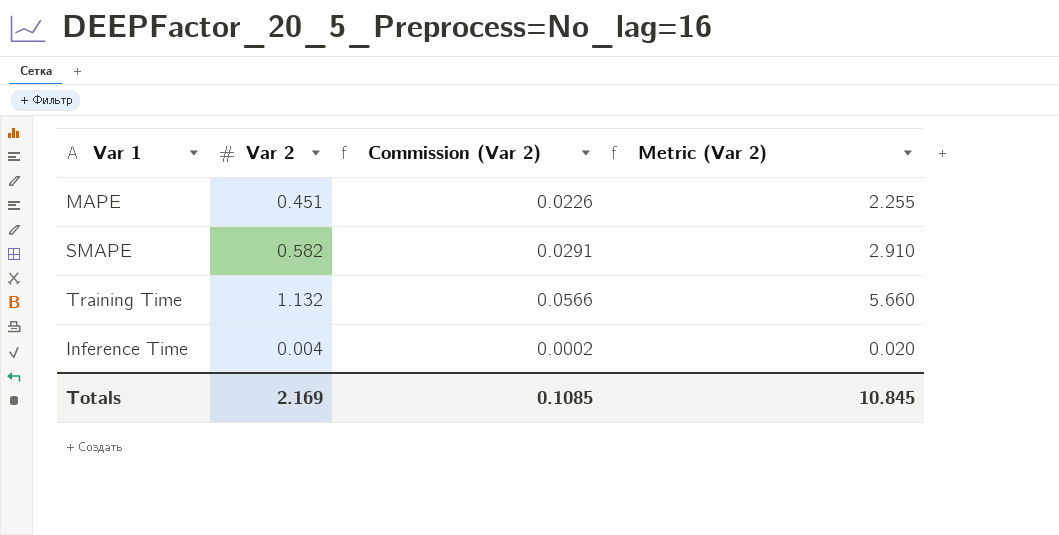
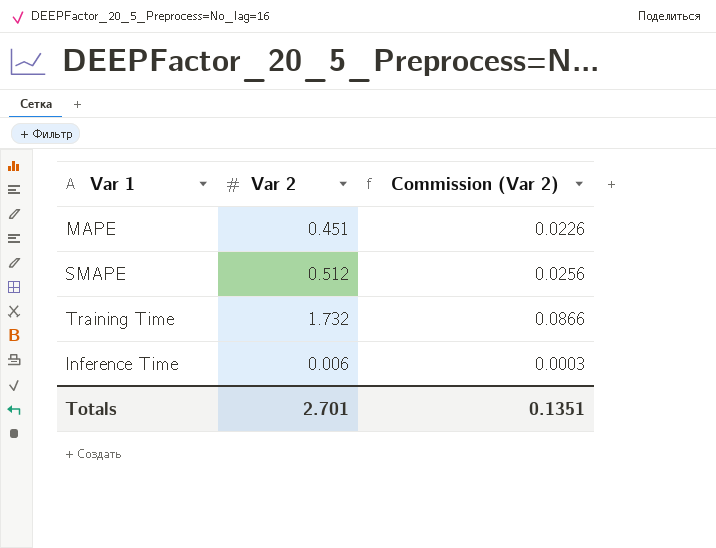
column Metric (Var 2) | formula: [Var 2] * 5 -> none
SMAPE | Var 2: 0.582 -> 0.512
SMAPE | Commission (Var 2): 0.0291 -> 0.0256
Training Time | Var 2: 1.132 -> 1.732
Training Time | Commission (Var 2): 0.0566 -> 0.0866
Inference Time | Var 2: 0.004 -> 0.006
Inference Time | Commission (Var 2): 0.0002 -> 0.0003
Totals | Var 2: 2.169 -> 2.701
Totals | Commission (Var 2): 0.1085 -> 0.1351

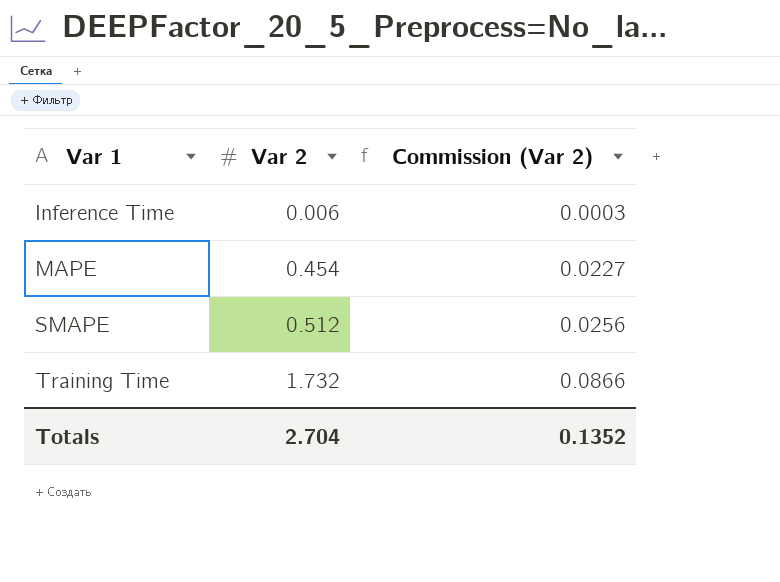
row order: none -> Var 1 ascending
MAPE | Var 2: 0.451 -> 0.454
MAPE | Commission (Var 2): 0.0226 -> 0.0227
Totals | Var 2: 2.701 -> 2.704
Totals | Commission (Var 2): 0.1351 -> 0.1352

